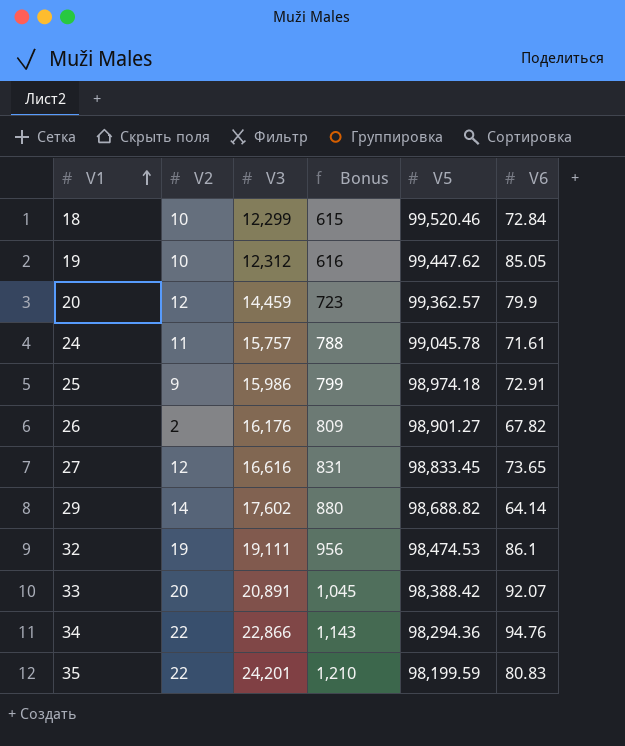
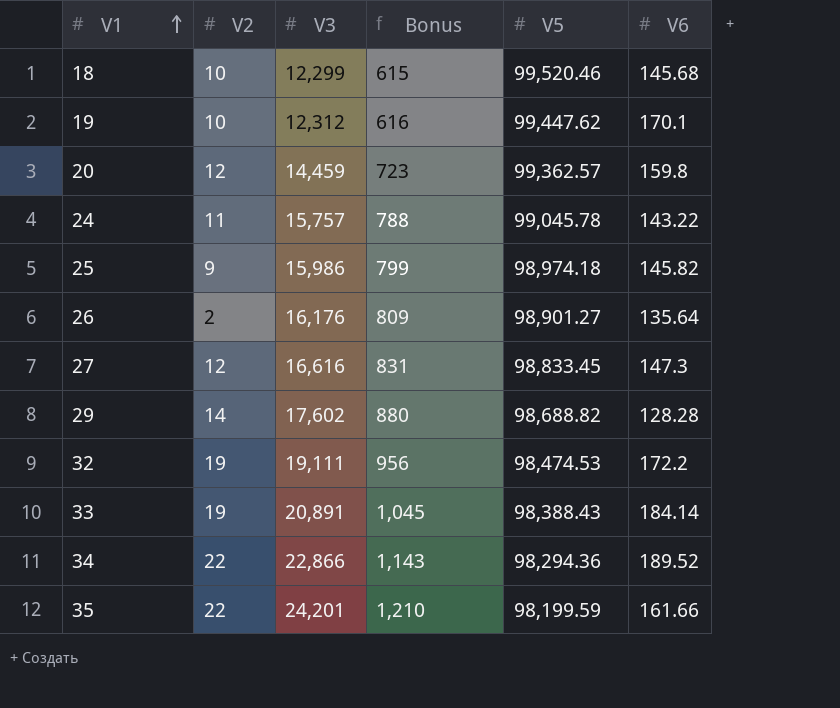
18 | V6: 72.84 -> 145.68
19 | V6: 85.05 -> 170.1
20 | V6: 79.9 -> 159.8
24 | V6: 71.61 -> 143.22
25 | V6: 72.91 -> 145.82
26 | V6: 67.82 -> 135.64
27 | V6: 73.65 -> 147.3
29 | V6: 64.14 -> 128.28
32 | V6: 86.1 -> 172.2
33 | V2: 20 -> 19
33 | V5: 98,388.42 -> 98,388.43
33 | V6: 92.07 -> 184.14
34 | V6: 94.76 -> 189.52
35 | V6: 80.83 -> 161.66

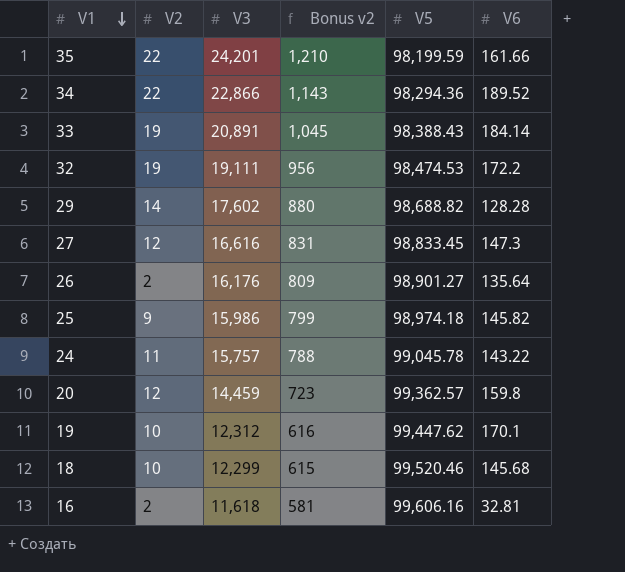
row order: V1 ascending -> V1 descending
column name: Bonus -> Bonus v2
row 16: none -> 2 | 11,618 | 581 | 99,606.16 | 32.81

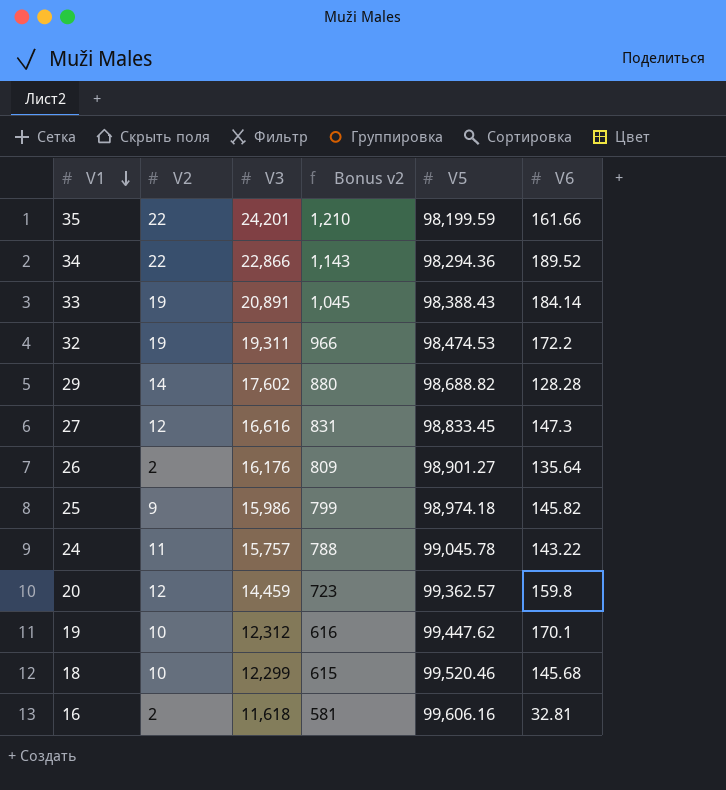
32 | V3: 19,111 -> 19,311
32 | Bonus v2: 956 -> 966

